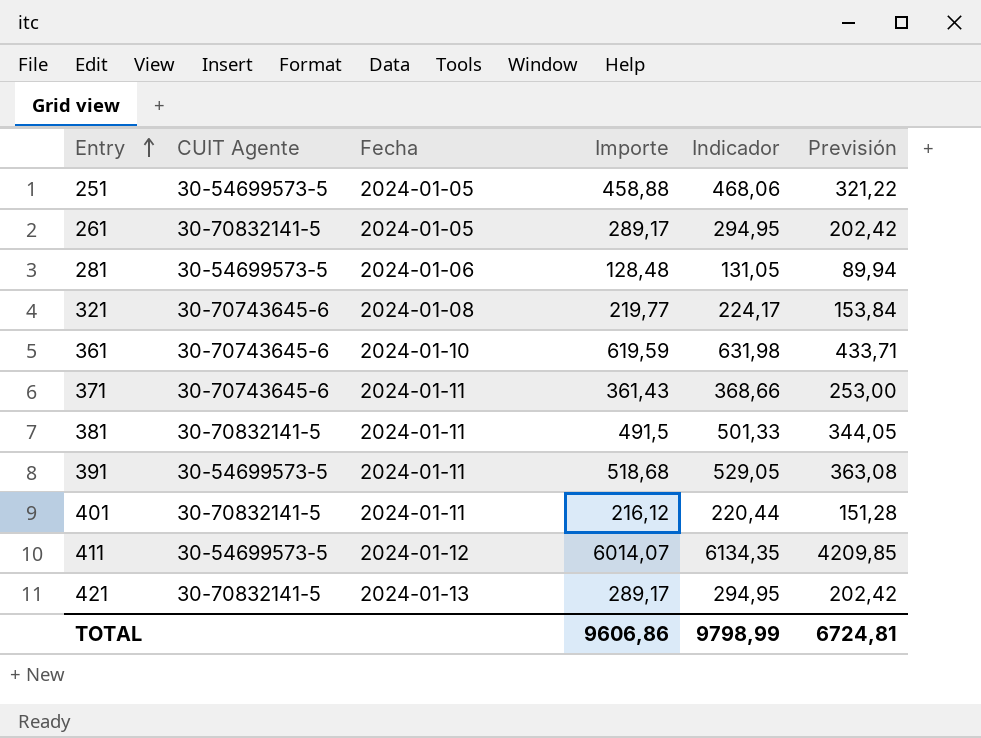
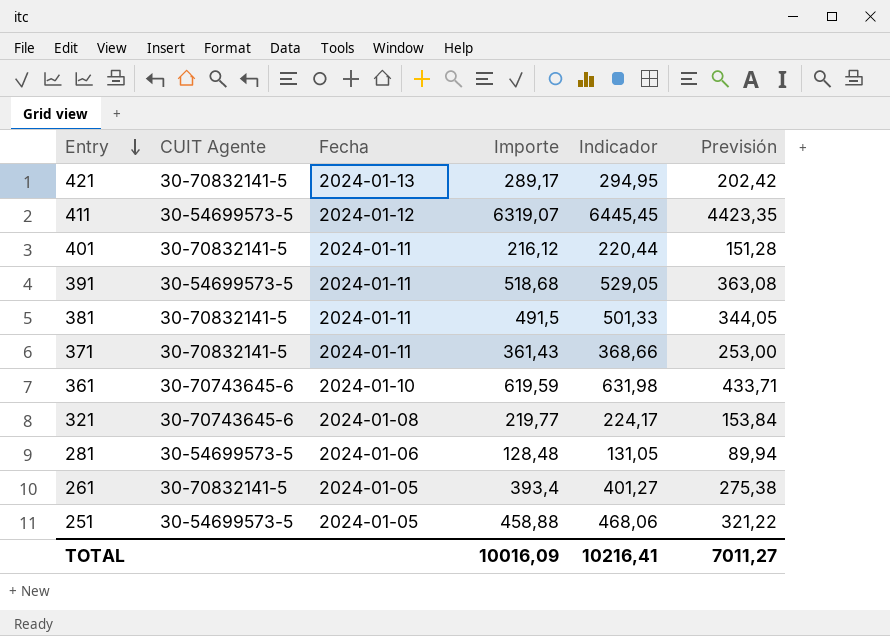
row order: Entry ascending -> Entry descending
411 | Importe: 6014,07 -> 6319,07
411 | Indicador: 6134,35 -> 6445,45
411 | Previsión: 4209,85 -> 4423,35
371 | CUIT Agente: 30-70743645-6 -> 30-70832141-5
261 | Importe: 289,17 -> 393,4
261 | Indicador: 294,95 -> 401,27
261 | Previsión: 202,42 -> 275,38
TOTAL | Importe: 9606,86 -> 10016,09
TOTAL | Indicador: 9798,99 -> 10216,41
TOTAL | Previsión: 6724,81 -> 7011,27

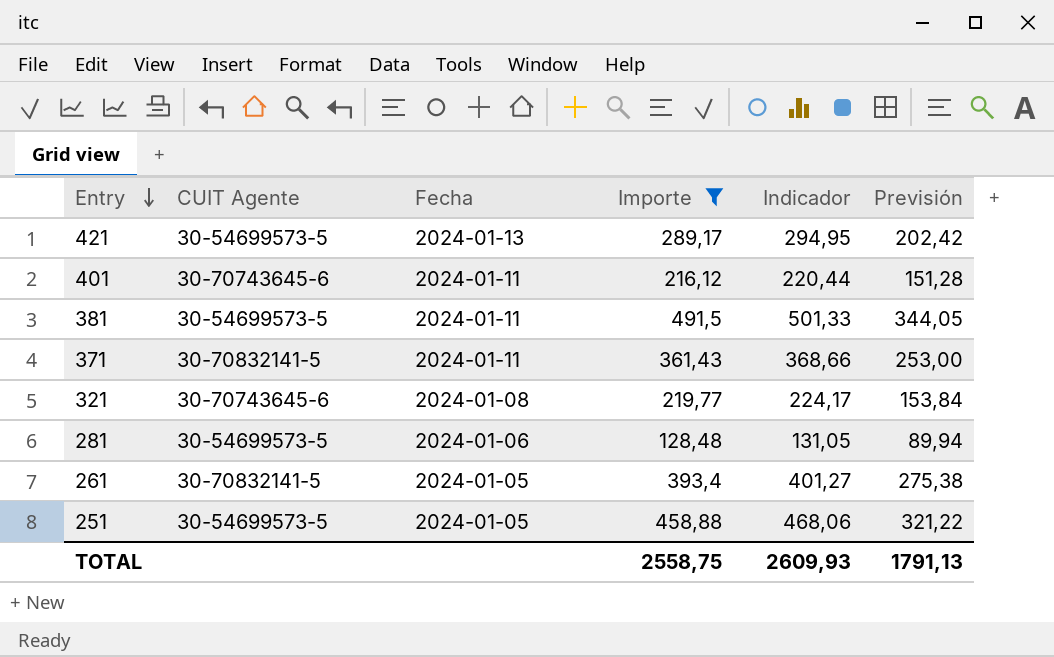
filter: none -> Importe <= 491,5
421 | CUIT Agente: 30-70832141-5 -> 30-54699573-5
401 | CUIT Agente: 30-70832141-5 -> 30-70743645-6
381 | CUIT Agente: 30-70832141-5 -> 30-54699573-5
TOTAL | Importe: 10016,09 -> 2558,75
TOTAL | Indicador: 10216,41 -> 2609,93
TOTAL | Previsión: 7011,27 -> 1791,13

